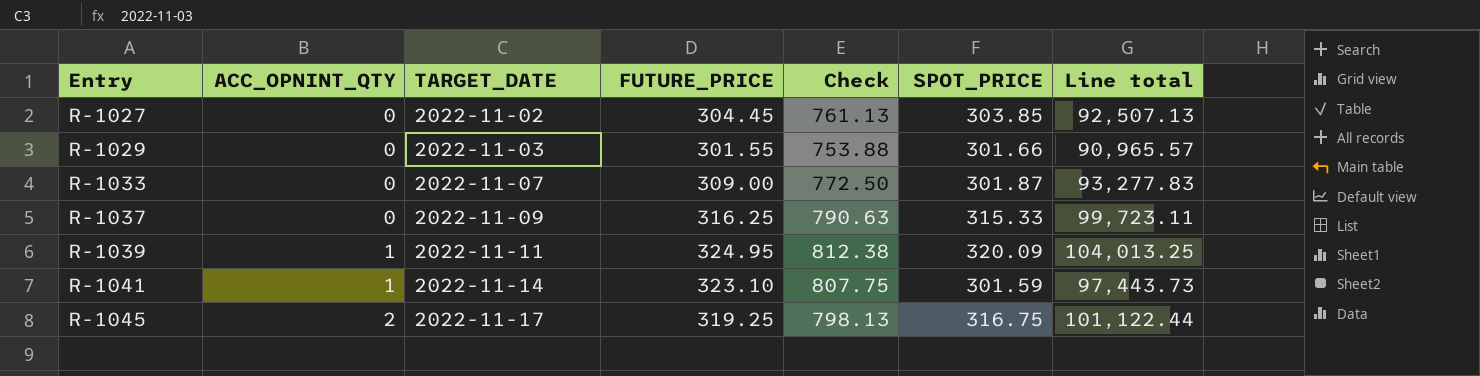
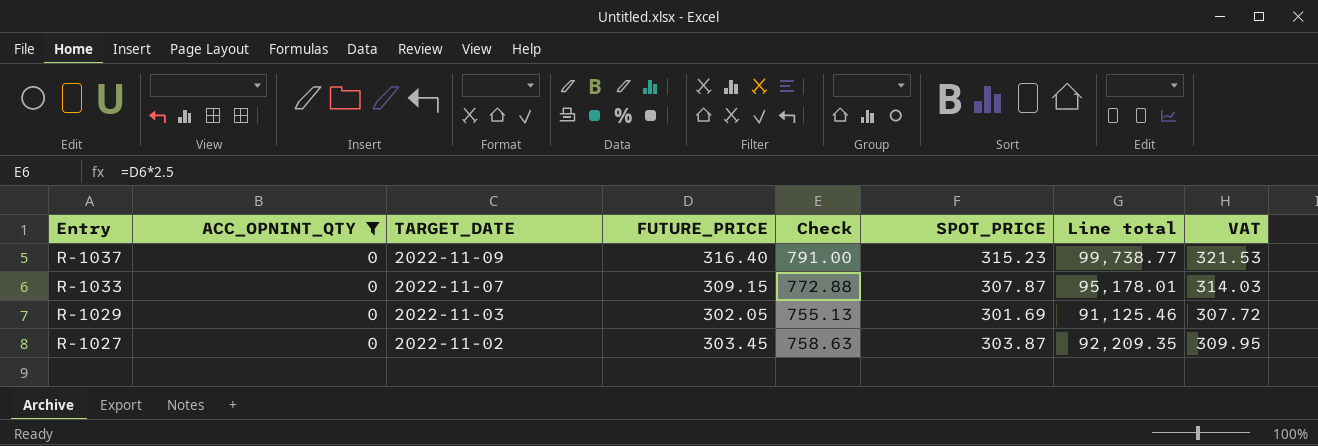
filter: none -> ACC_OPNINT_QTY = 0
row order: Entry ascending -> Entry descending
column VAT | formula: none -> [SPOT_PRICE] * 1.02
R-1037 | FUTURE_PRICE: 316.25 -> 316.40
R-1037 | Check: 790.63 -> 791.00
R-1037 | SPOT_PRICE: 315.33 -> 315.23
R-1037 | Line total: 99,723.11 -> 99,738.77
R-1033 | FUTURE_PRICE: 309.00 -> 309.15
R-1033 | Check: 772.50 -> 772.88
R-1033 | SPOT_PRICE: 301.87 -> 307.87
R-1033 | Line total: 93,277.83 -> 95,178.01
R-1029 | FUTURE_PRICE: 301.55 -> 302.05
R-1029 | Check: 753.88 -> 755.13
R-1029 | SPOT_PRICE: 301.66 -> 301.69
R-1029 | Line total: 90,965.57 -> 91,125.46
R-1027 | FUTURE_PRICE: 304.45 -> 303.45
R-1027 | Check: 761.13 -> 758.63
R-1027 | SPOT_PRICE: 303.85 -> 303.87
R-1027 | Line total: 92,507.13 -> 92,209.35

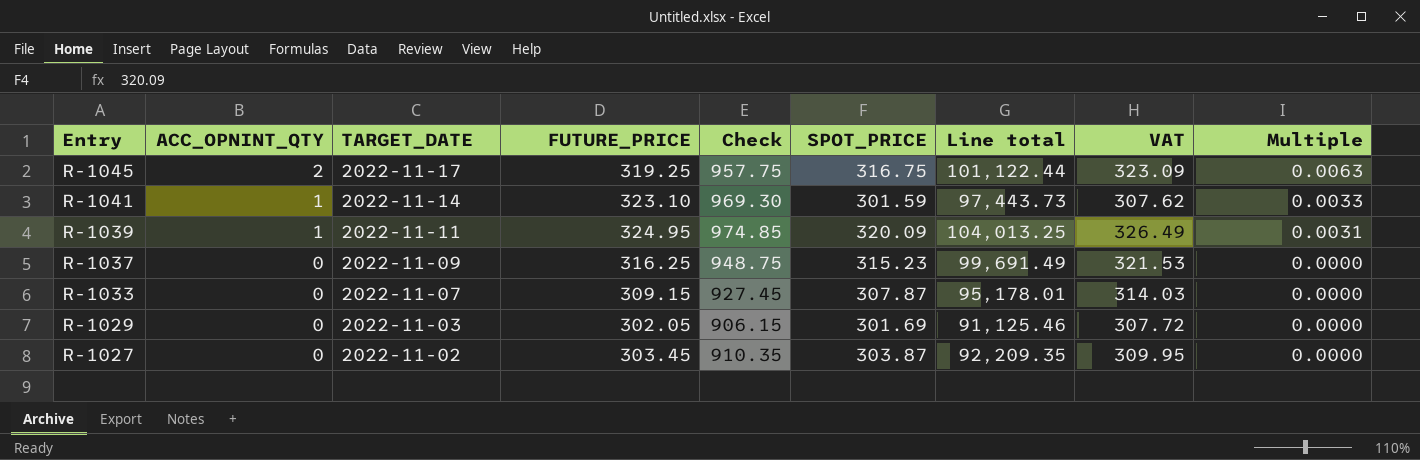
filter: ACC_OPNINT_QTY = 0 -> none
column Check | formula: [FUTURE_PRICE] * 2.5 -> [FUTURE_PRICE] * 3
column Multiple | formula: none -> [ACC_OPNINT_QTY] / [SPOT_PRICE]
R-1037 | FUTURE_PRICE: 316.40 -> 316.25
R-1037 | Line total: 99,738.77 -> 99,691.49

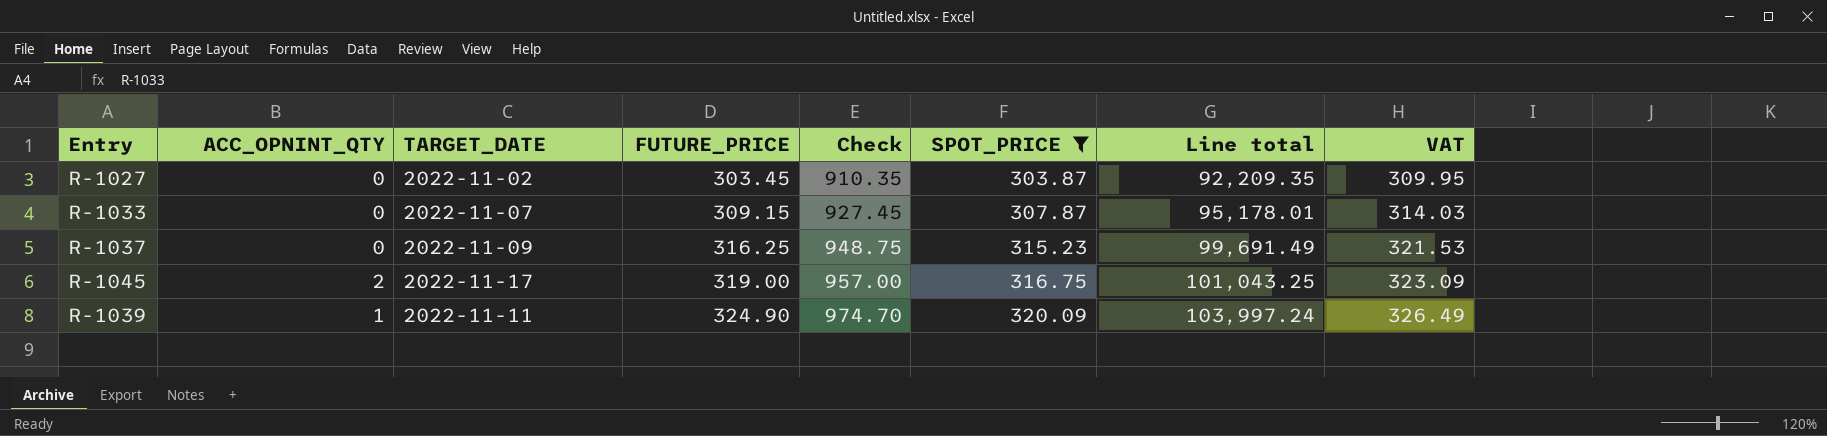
filter: none -> SPOT_PRICE >= 303.87
row order: Entry descending -> FUTURE_PRICE ascending
column Multiple | formula: [ACC_OPNINT_QTY] / [SPOT_PRICE] -> none
R-1045 | FUTURE_PRICE: 319.25 -> 319.00
R-1045 | Check: 957.75 -> 957.00
R-1045 | Line total: 101,122.44 -> 101,043.25
R-1039 | FUTURE_PRICE: 324.95 -> 324.90
R-1039 | Check: 974.85 -> 974.70
R-1039 | Line total: 104,013.25 -> 103,997.24

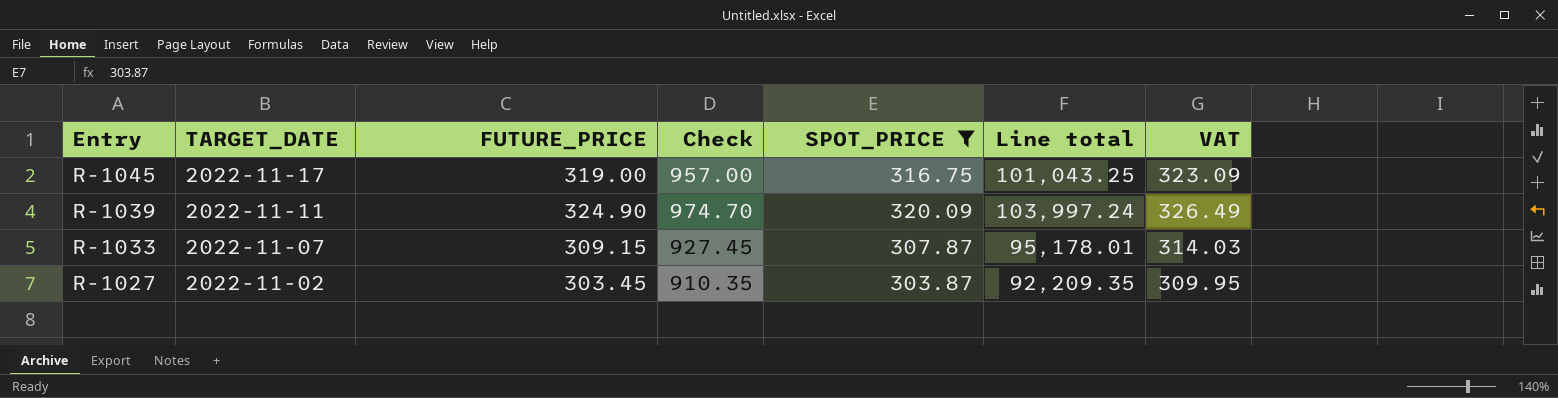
row order: FUTURE_PRICE ascending -> Entry descending
column ACC_OPNINT_QTY | position: 2 -> none
row R-1037: 0 | 2022-11-09 | 316.25 | 948.75 | 315.23 | 99,691.49 | 321.53 -> none

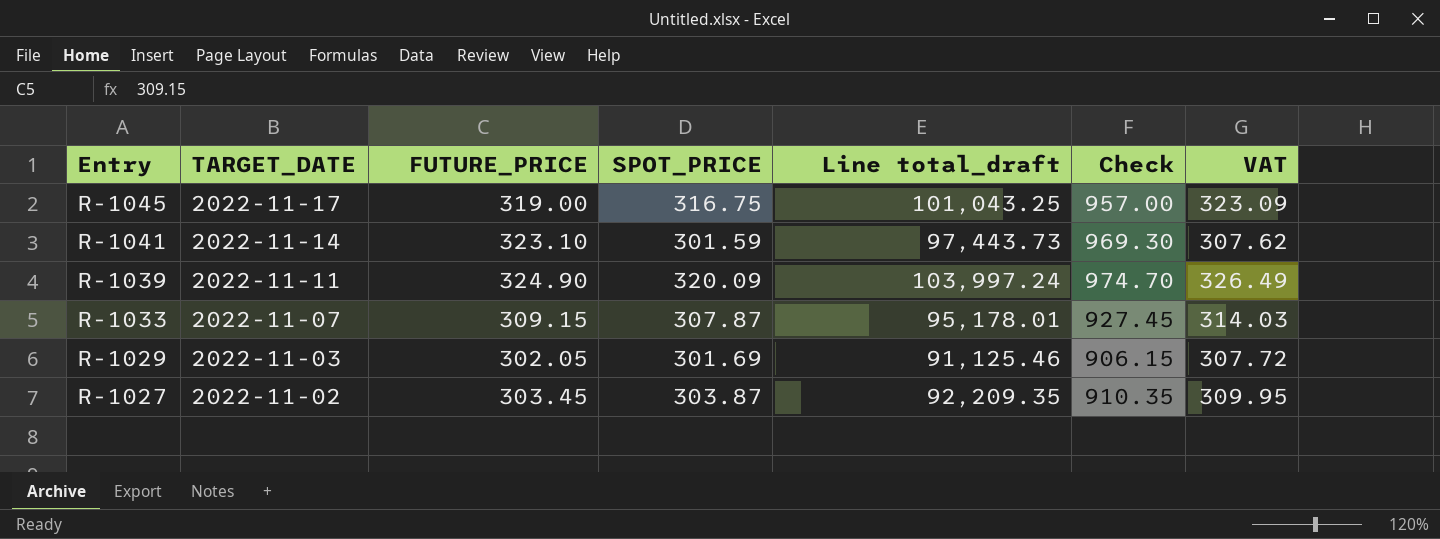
filter: SPOT_PRICE >= 303.87 -> none
column name: Line total -> Line total_draft
column Check | position: 4 -> 6

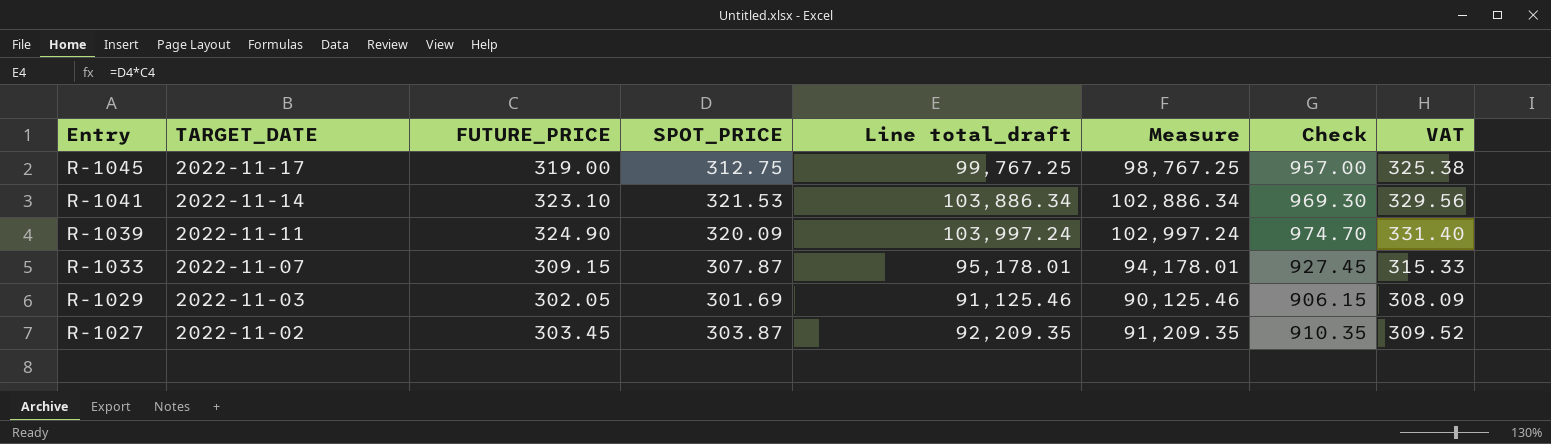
column Measure | formula: none -> [Line total_draft] - 1000
column VAT | formula: [SPOT_PRICE] * 1.02 -> [FUTURE_PRICE] * 1.02
R-1045 | SPOT_PRICE: 316.75 -> 312.75
R-1045 | Line total_draft: 101,043.25 -> 99,767.25
R-1041 | SPOT_PRICE: 301.59 -> 321.53
R-1041 | Line total_draft: 97,443.73 -> 103,886.34

